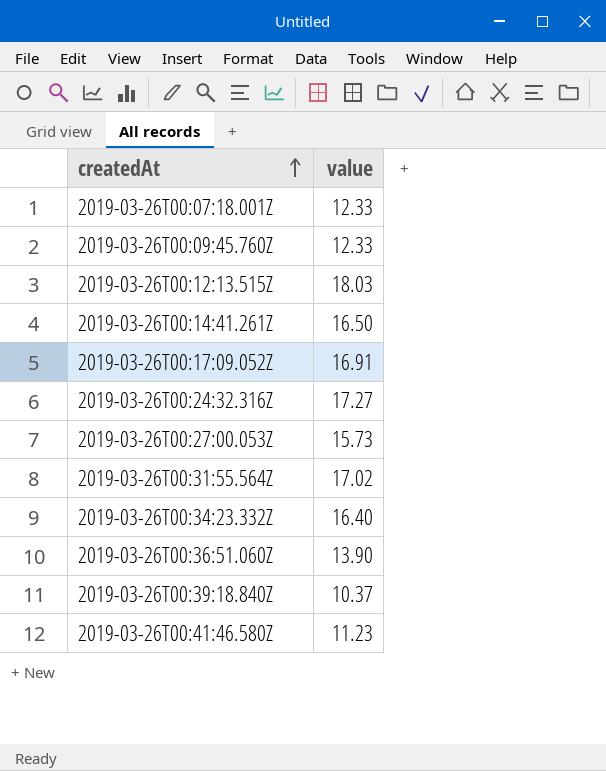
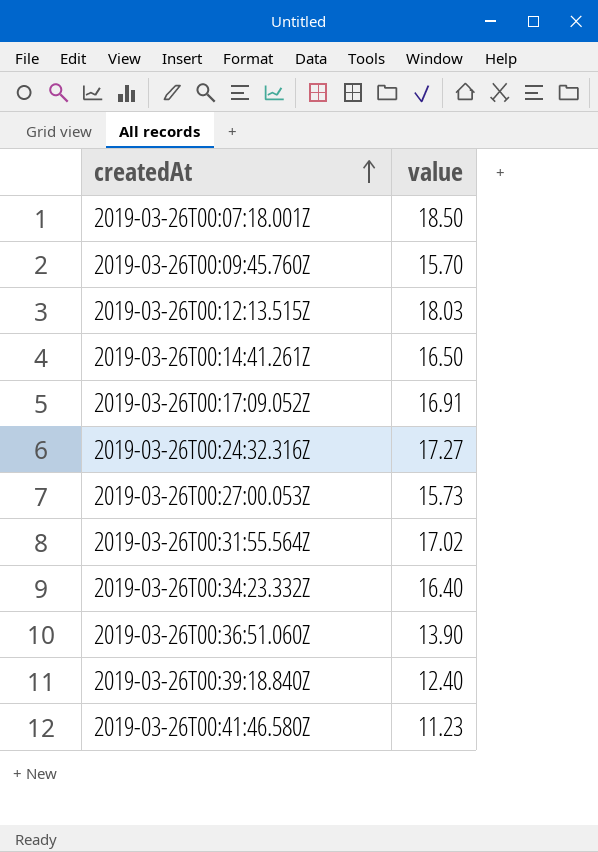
2019-03-26T00:07:18.001Z | value: 12.33 -> 18.50
2019-03-26T00:09:45.760Z | value: 12.33 -> 15.70
2019-03-26T00:39:18.840Z | value: 10.37 -> 12.40

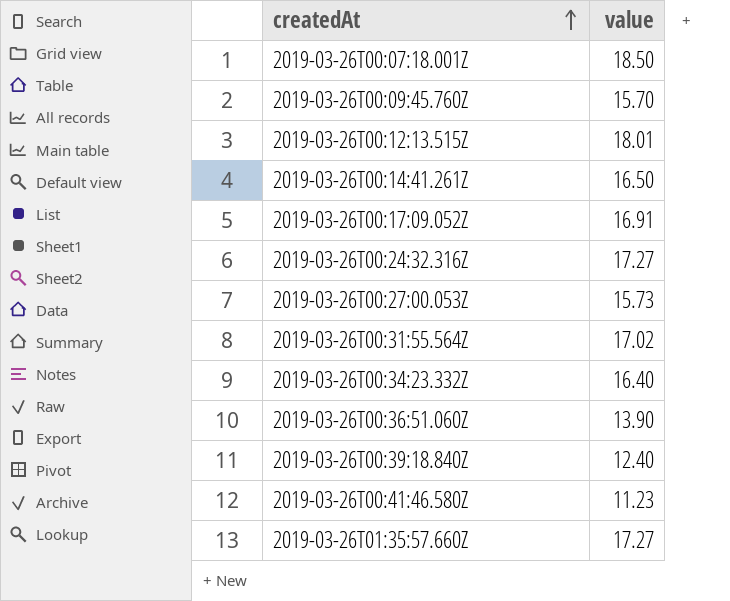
2019-03-26T00:12:13.515Z | value: 18.03 -> 18.01
row 2019-03-26T01:35:57.660Z: none -> 17.27

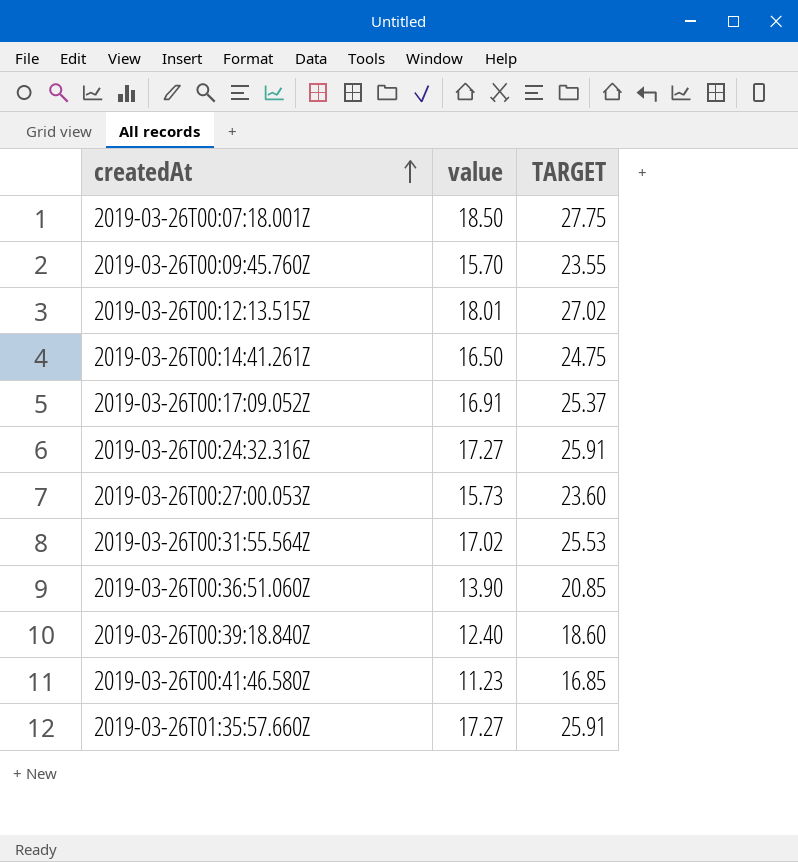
column TARGET | formula: none -> [value] * 1.5
row 2019-03-26T00:34:23.332Z: 16.40 -> none

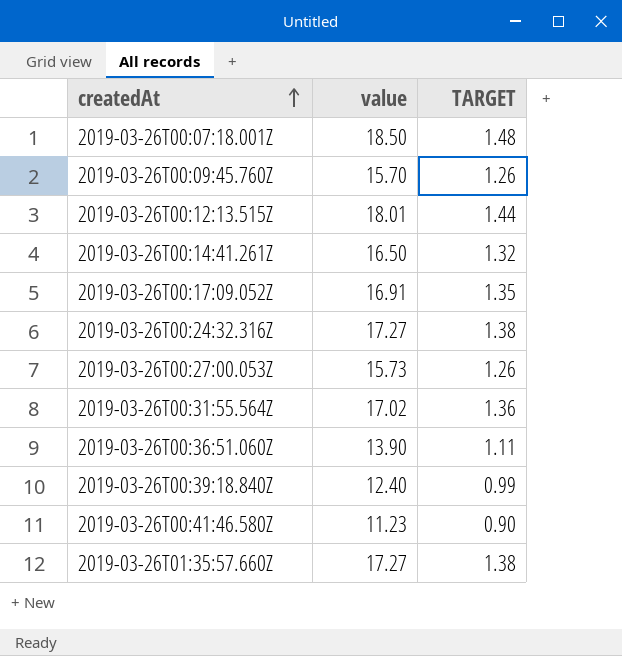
column TARGET | formula: [value] * 1.5 -> [value] * 0.08

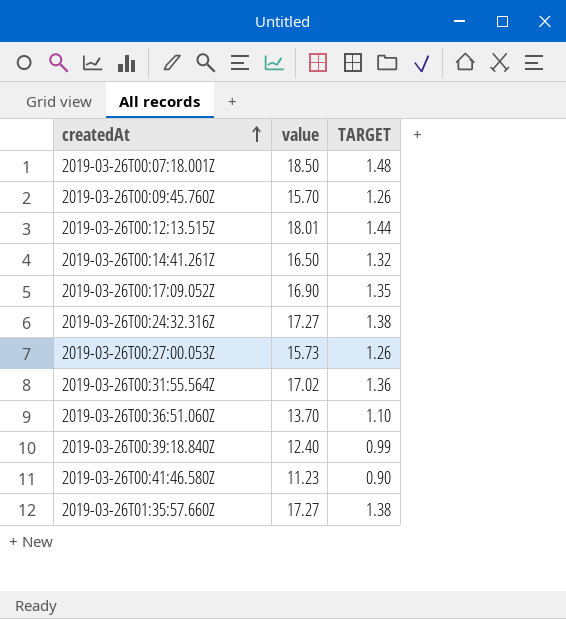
2019-03-26T00:17:09.052Z | value: 16.91 -> 16.90
2019-03-26T00:36:51.060Z | value: 13.90 -> 13.70
2019-03-26T00:36:51.060Z | TARGET: 1.11 -> 1.10

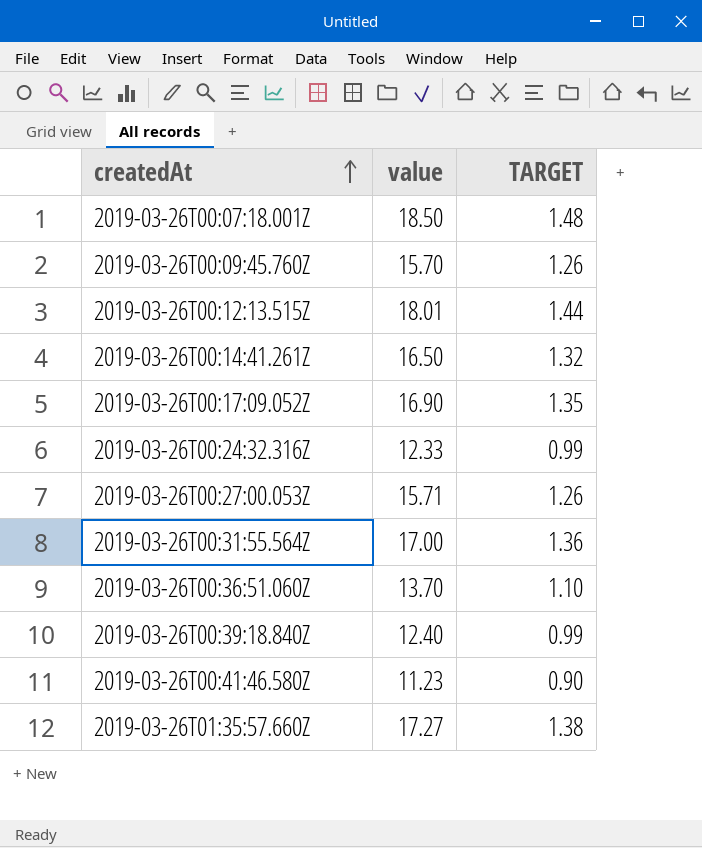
2019-03-26T00:24:32.316Z | value: 17.27 -> 12.33
2019-03-26T00:24:32.316Z | TARGET: 1.38 -> 0.99
2019-03-26T00:27:00.053Z | value: 15.73 -> 15.71
2019-03-26T00:31:55.564Z | value: 17.02 -> 17.00

